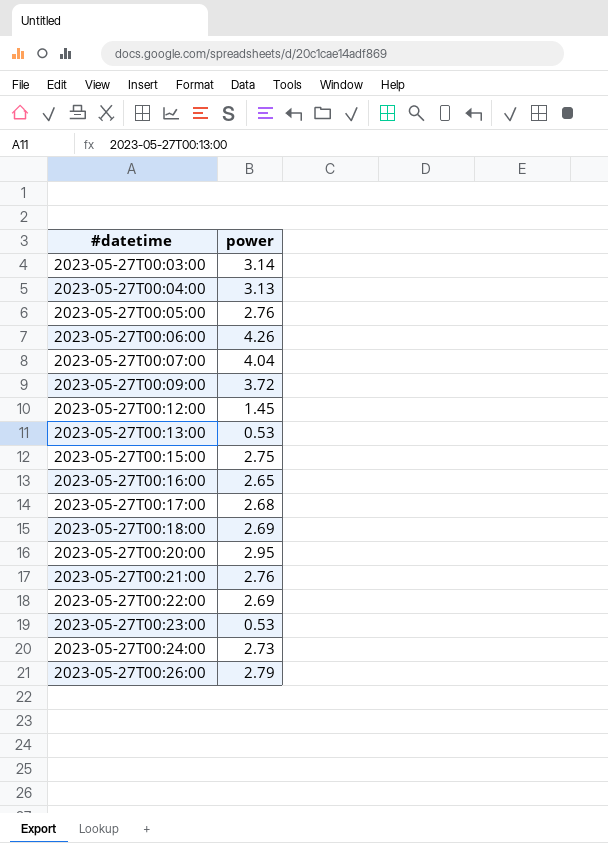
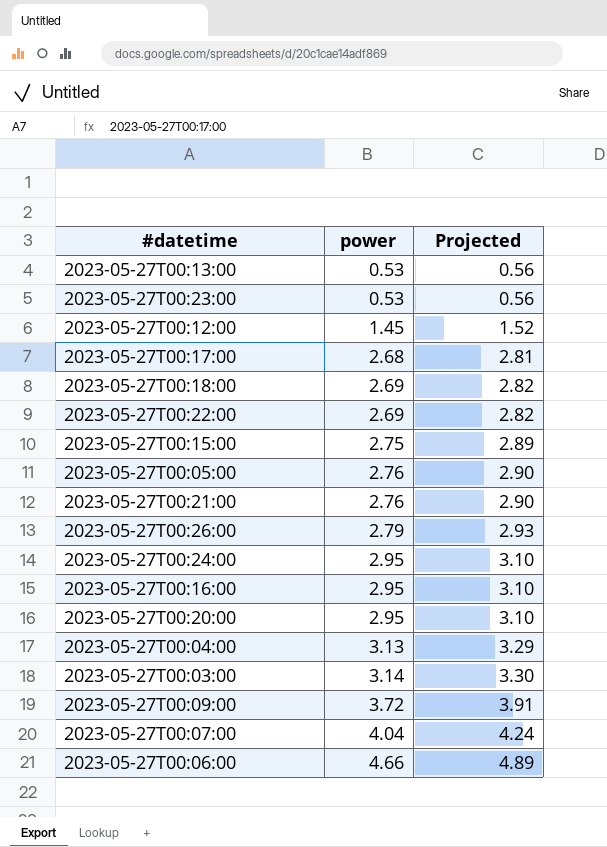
row order: #datetime ascending -> power ascending
column Projected | formula: none -> [power] * 1.05
2023-05-27T00:24:00 | power: 2.73 -> 2.95
2023-05-27T00:16:00 | power: 2.65 -> 2.95
2023-05-27T00:06:00 | power: 4.26 -> 4.66

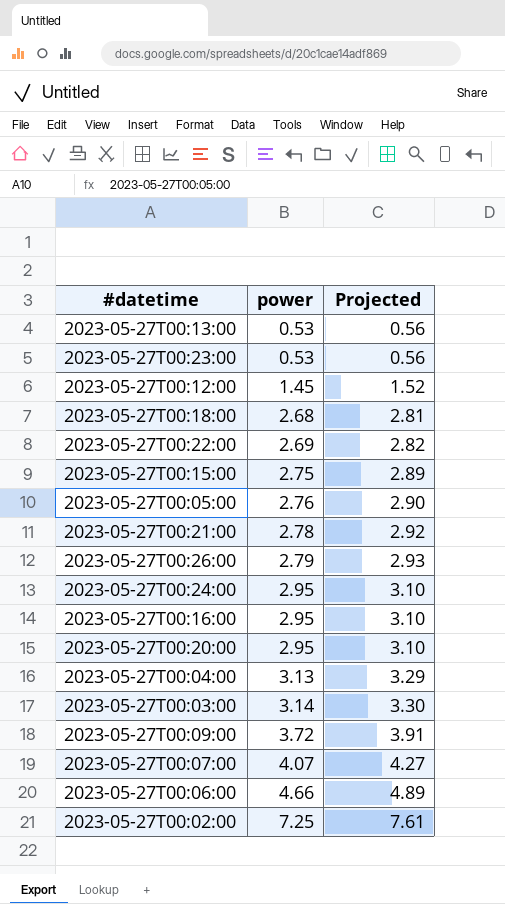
row 2023-05-27T00:17:00: 2.68 | 2.81 -> none
2023-05-27T00:18:00 | power: 2.69 -> 2.68
2023-05-27T00:18:00 | Projected: 2.82 -> 2.81
2023-05-27T00:21:00 | power: 2.76 -> 2.78
2023-05-27T00:21:00 | Projected: 2.90 -> 2.92
2023-05-27T00:07:00 | power: 4.04 -> 4.07
2023-05-27T00:07:00 | Projected: 4.24 -> 4.27
row 2023-05-27T00:02:00: none -> 7.25 | 7.61

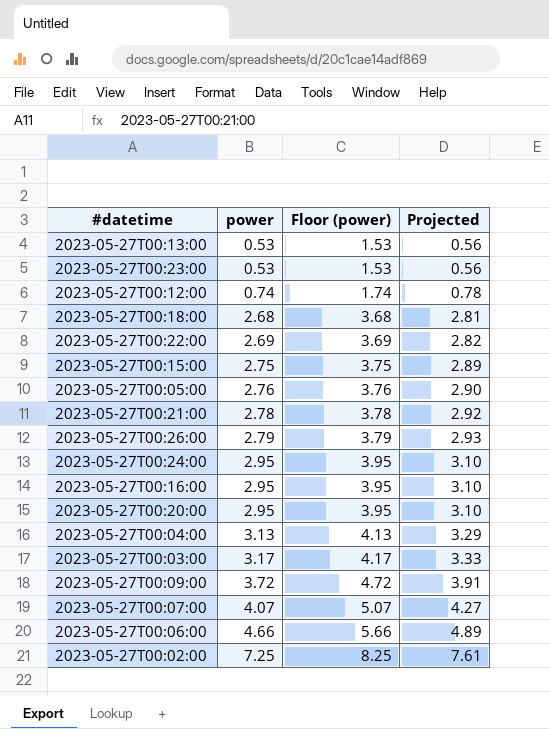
column Floor (power) | formula: none -> [power] + 1
2023-05-27T00:12:00 | power: 1.45 -> 0.74
2023-05-27T00:12:00 | Projected: 1.52 -> 0.78
2023-05-27T00:03:00 | power: 3.14 -> 3.17
2023-05-27T00:03:00 | Projected: 3.30 -> 3.33

